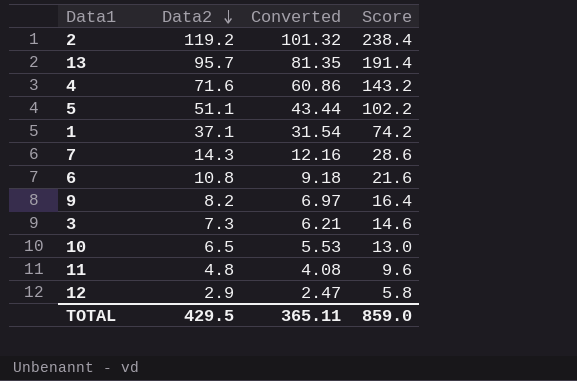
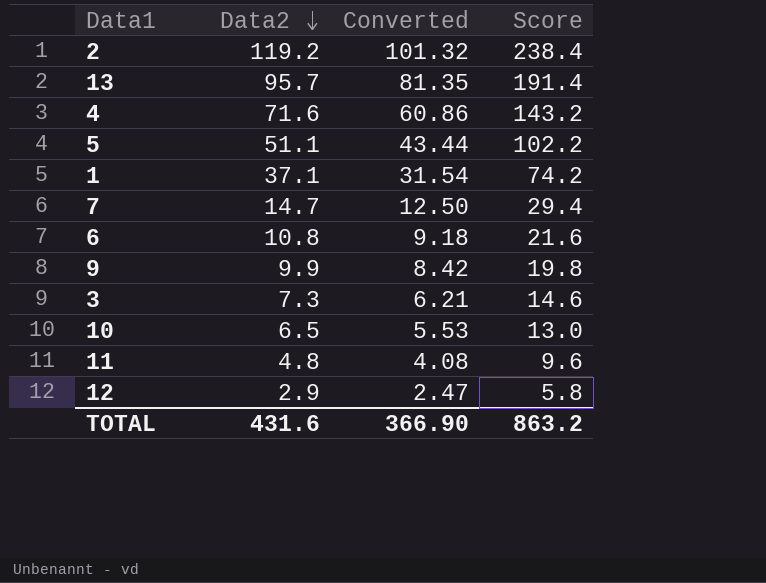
7 | Data2: 14.3 -> 14.7
7 | Converted: 12.16 -> 12.50
7 | Score: 28.6 -> 29.4
9 | Data2: 8.2 -> 9.9
9 | Converted: 6.97 -> 8.42
9 | Score: 16.4 -> 19.8
TOTAL | Data2: 429.5 -> 431.6
TOTAL | Converted: 365.11 -> 366.90
TOTAL | Score: 859.0 -> 863.2

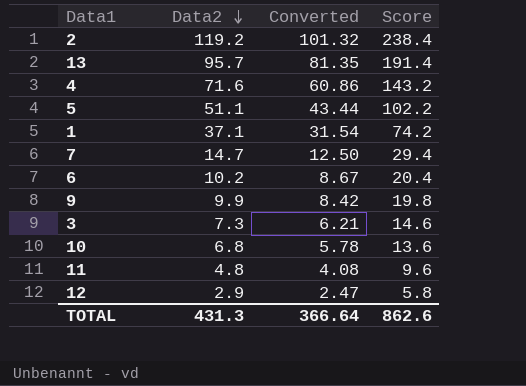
6 | Data2: 10.8 -> 10.2
6 | Converted: 9.18 -> 8.67
6 | Score: 21.6 -> 20.4
10 | Data2: 6.5 -> 6.8
10 | Converted: 5.53 -> 5.78
10 | Score: 13.0 -> 13.6
TOTAL | Data2: 431.6 -> 431.3
TOTAL | Converted: 366.90 -> 366.64
TOTAL | Score: 863.2 -> 862.6

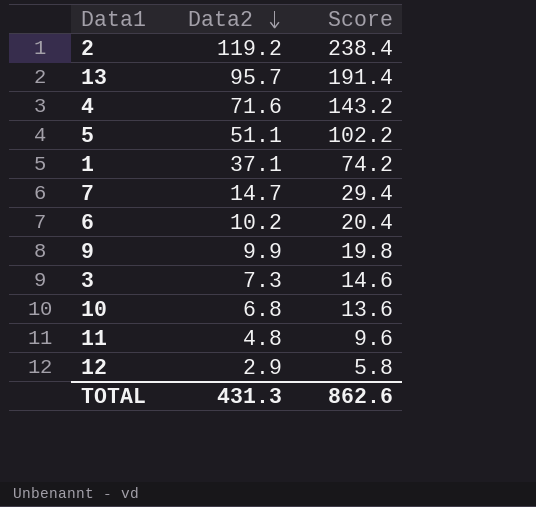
column Converted | formula: [Data2] * 0.85 -> none

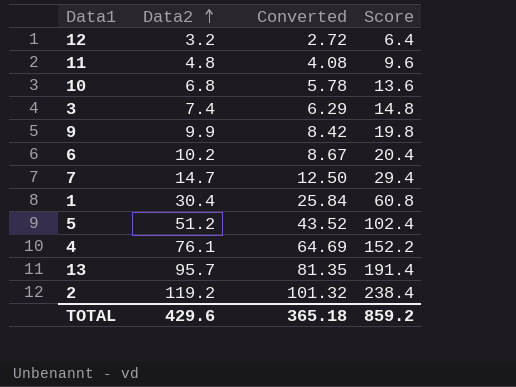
row order: Data2 descending -> Data2 ascending
column Converted | formula: none -> [Data2] * 0.85
12 | Data2: 2.9 -> 3.2
12 | Score: 5.8 -> 6.4
3 | Data2: 7.3 -> 7.4
3 | Score: 14.6 -> 14.8
1 | Data2: 37.1 -> 30.4
1 | Score: 74.2 -> 60.8
5 | Data2: 51.1 -> 51.2
5 | Score: 102.2 -> 102.4
4 | Data2: 71.6 -> 76.1
4 | Score: 143.2 -> 152.2
TOTAL | Data2: 431.3 -> 429.6
TOTAL | Score: 862.6 -> 859.2

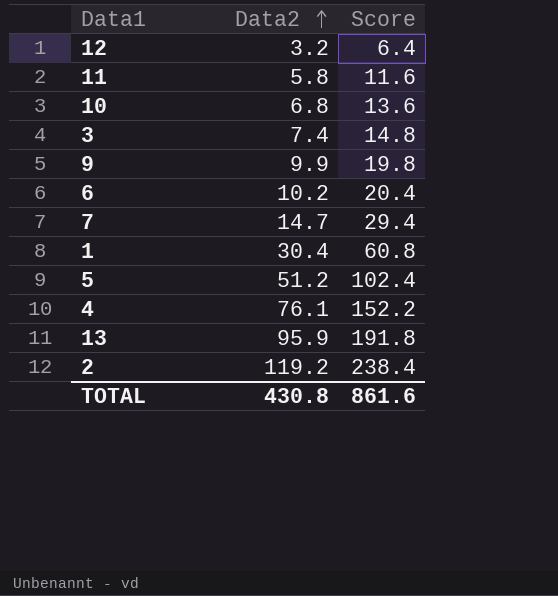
column Converted | formula: [Data2] * 0.85 -> none
11 | Data2: 4.8 -> 5.8
11 | Score: 9.6 -> 11.6
13 | Data2: 95.7 -> 95.9
13 | Score: 191.4 -> 191.8
TOTAL | Data2: 429.6 -> 430.8
TOTAL | Score: 859.2 -> 861.6

